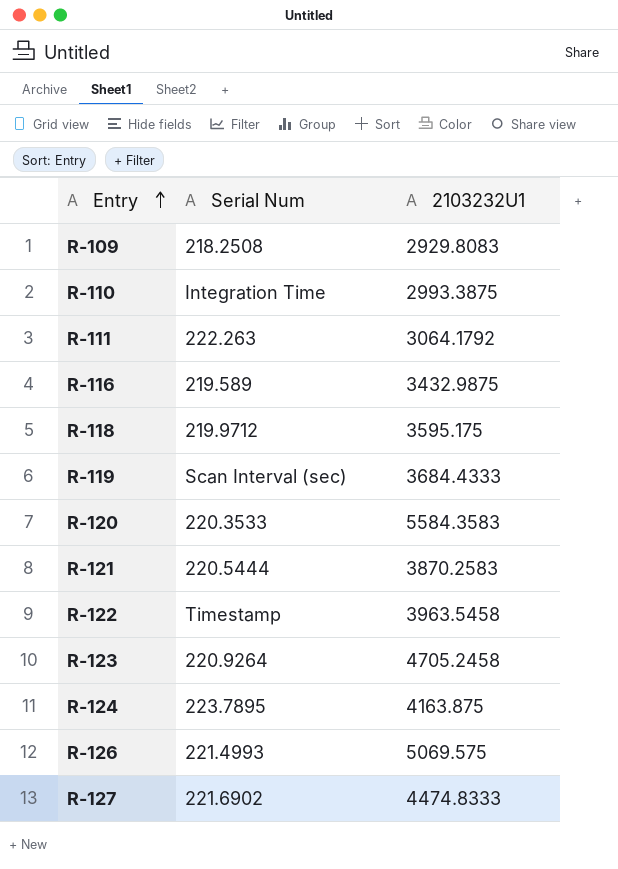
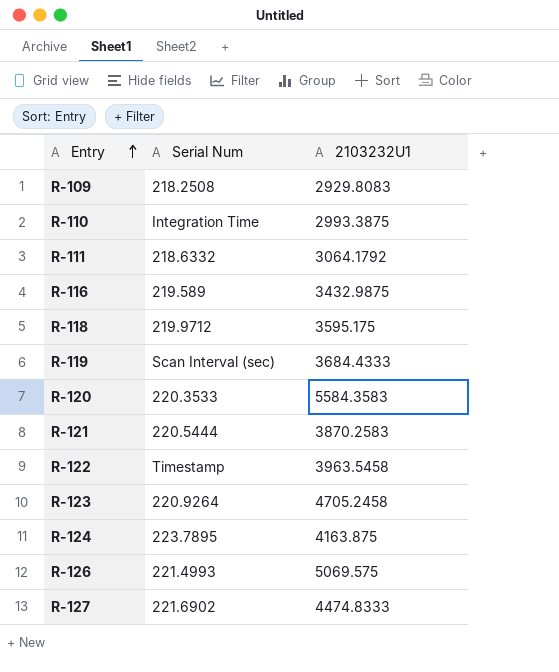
R-111 | Serial Num: 222.263 -> 218.6332

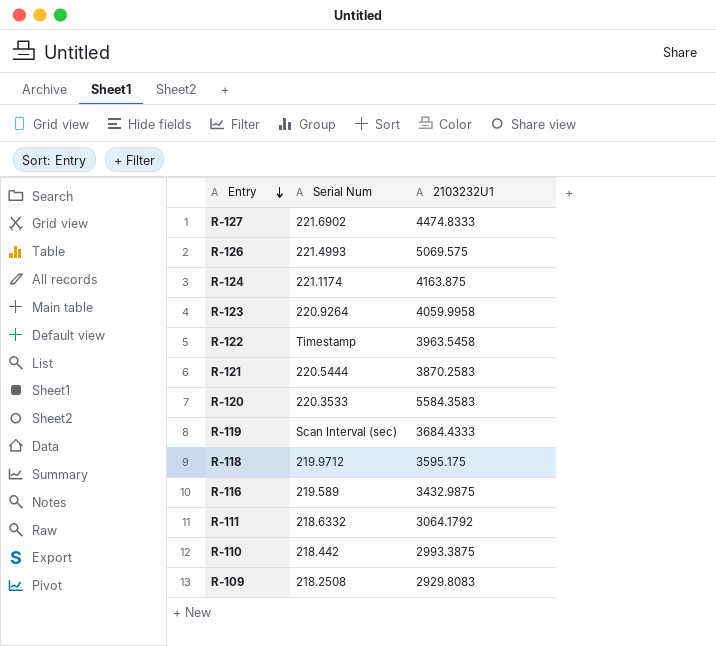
row order: Entry ascending -> Entry descending
R-124 | Serial Num: 223.7895 -> 221.1174
R-123 | 2103232U1: 4705.2458 -> 4059.9958
R-110 | Serial Num: Integration Time -> 218.442

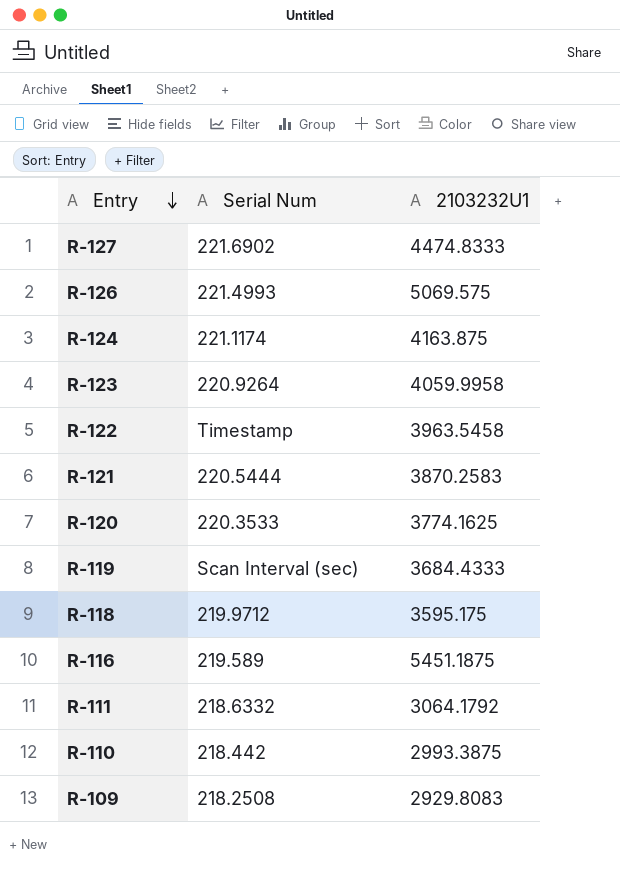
R-120 | 2103232U1: 5584.3583 -> 3774.1625
R-116 | 2103232U1: 3432.9875 -> 5451.1875

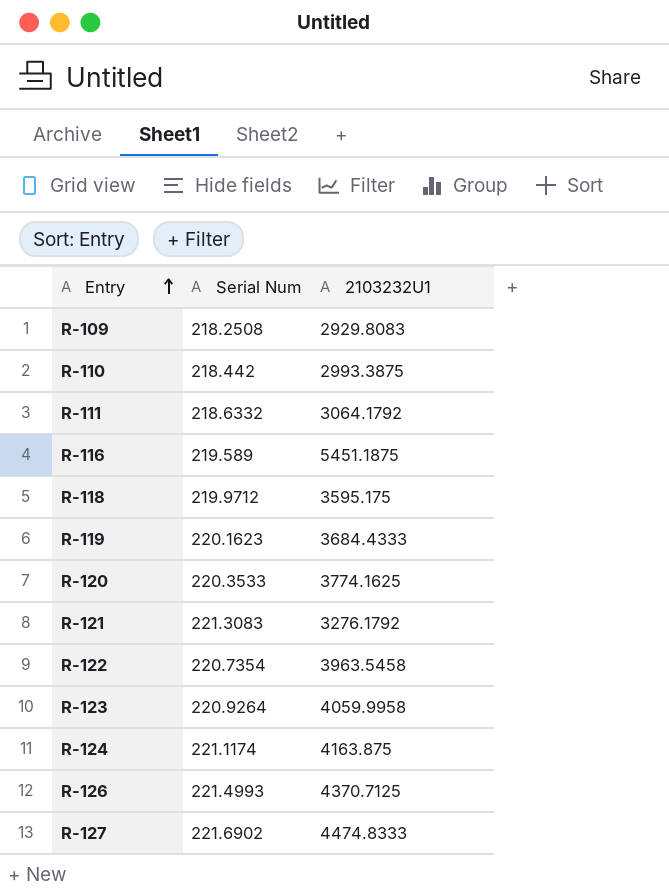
row order: Entry descending -> Entry ascending
R-119 | Serial Num: Scan Interval (sec) -> 220.1623
R-121 | Serial Num: 220.5444 -> 221.3083
R-121 | 2103232U1: 3870.2583 -> 3276.1792
R-122 | Serial Num: Timestamp -> 220.7354
R-126 | 2103232U1: 5069.575 -> 4370.7125

